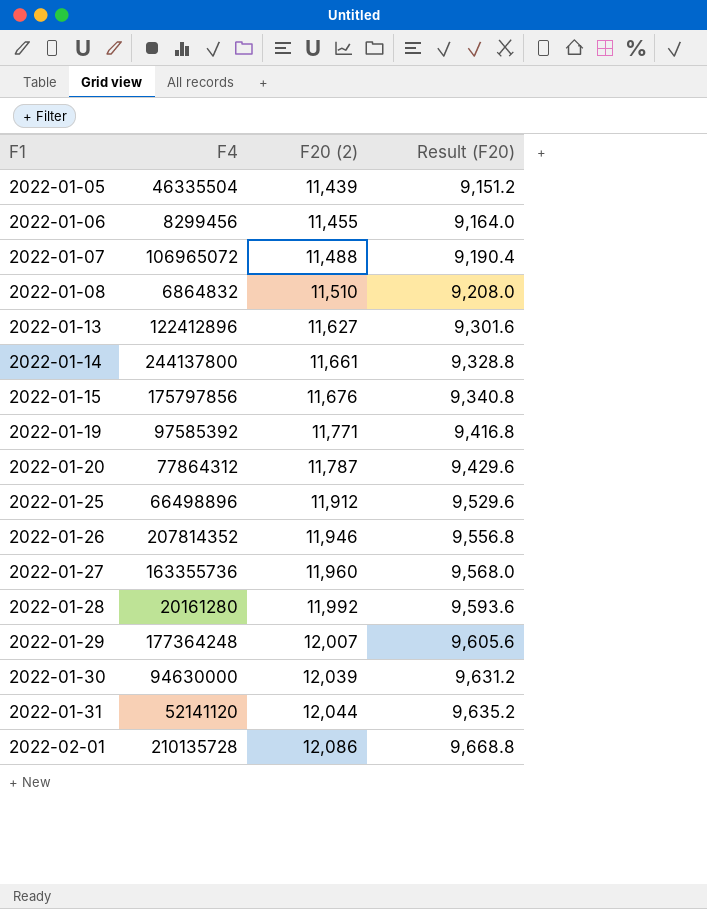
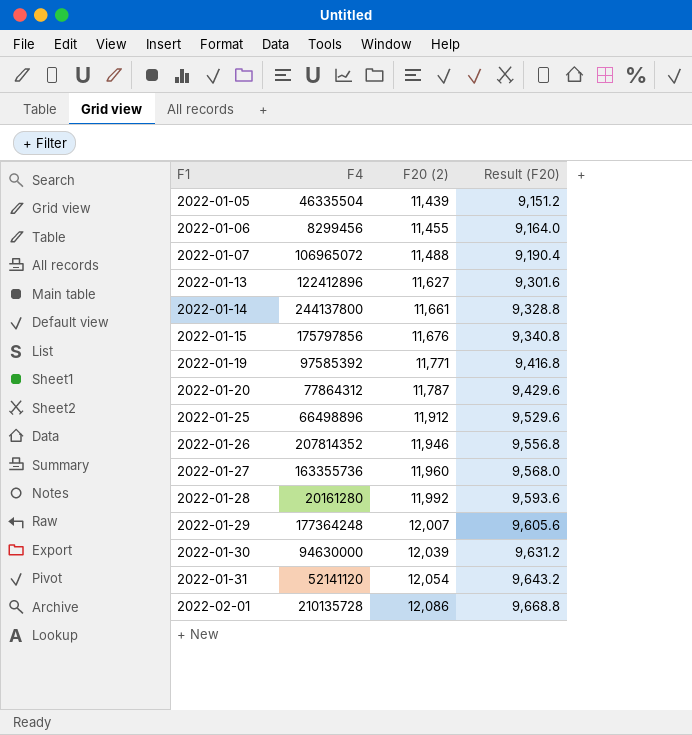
row 2022-01-08: 6864832 | 11,510 | 9,208.0 -> none
2022-01-31 | F20 (2): 12,044 -> 12,054
2022-01-31 | Result (F20): 9,635.2 -> 9,643.2

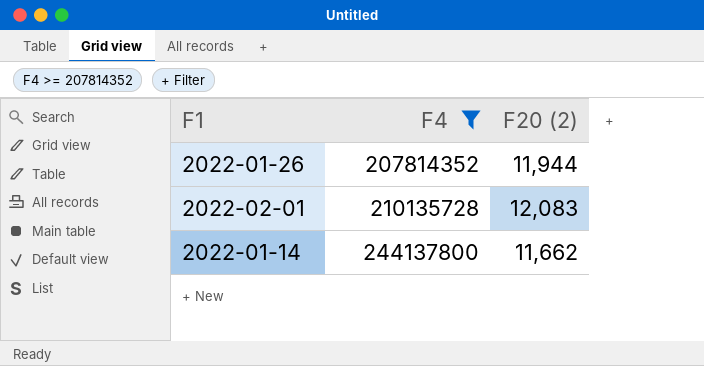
filter: none -> F4 >= 207814352
row order: F1 ascending -> F4 ascending
column Result (F20) | formula: [F20 (2)] * 0.8 -> none
2022-01-26 | F20 (2): 11,946 -> 11,944
2022-02-01 | F20 (2): 12,086 -> 12,083
2022-01-14 | F20 (2): 11,661 -> 11,662

